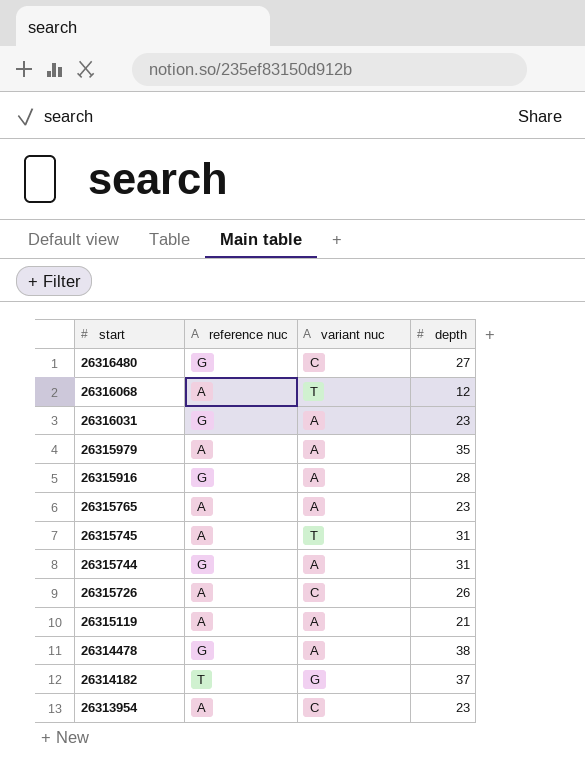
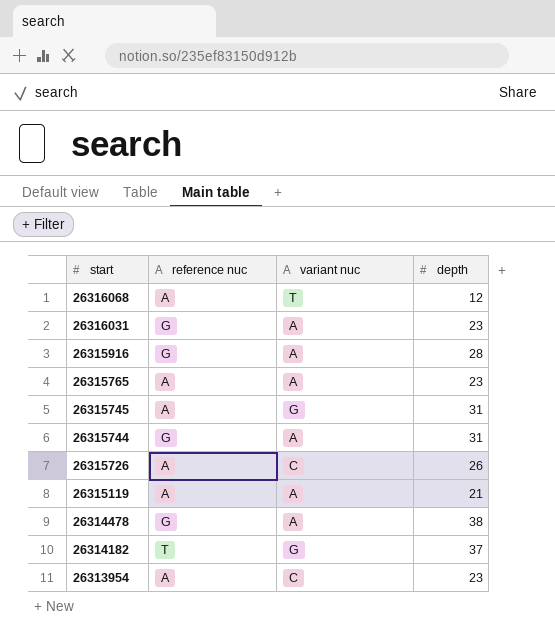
row 26316480: G | C | 27 -> none
row 26315979: A | A | 35 -> none
26315745 | variant nuc: T -> G

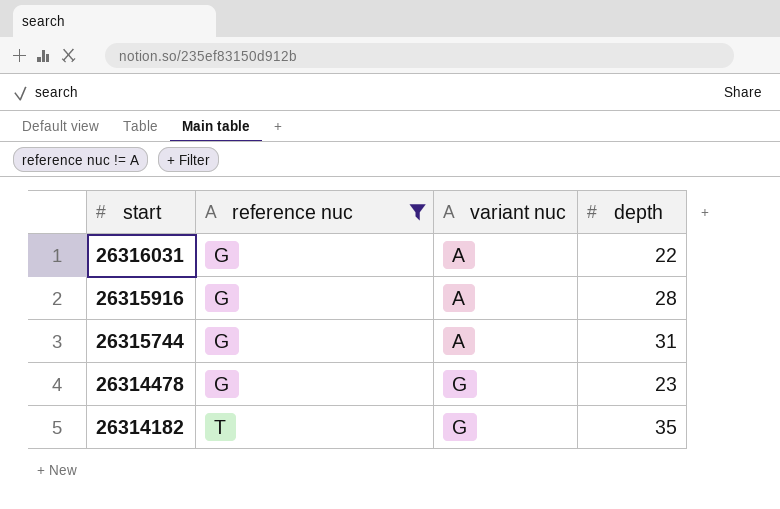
filter: none -> reference nuc != A
26316031 | depth: 23 -> 22
26314478 | variant nuc: A -> G
26314478 | depth: 38 -> 23
26314182 | depth: 37 -> 35

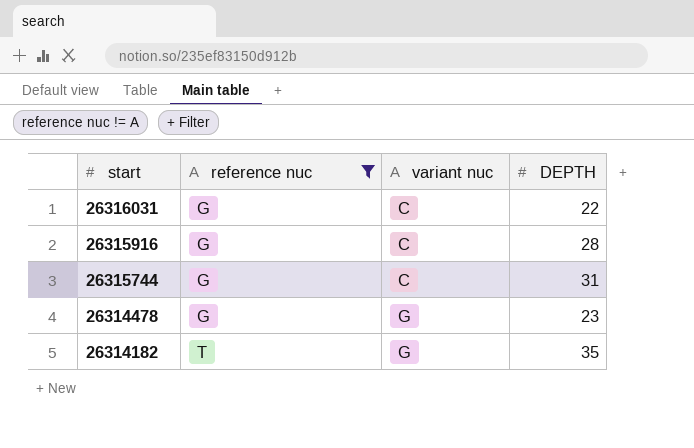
column name: depth -> DEPTH
26316031 | variant nuc: A -> C
26315916 | variant nuc: A -> C
26315744 | variant nuc: A -> C

